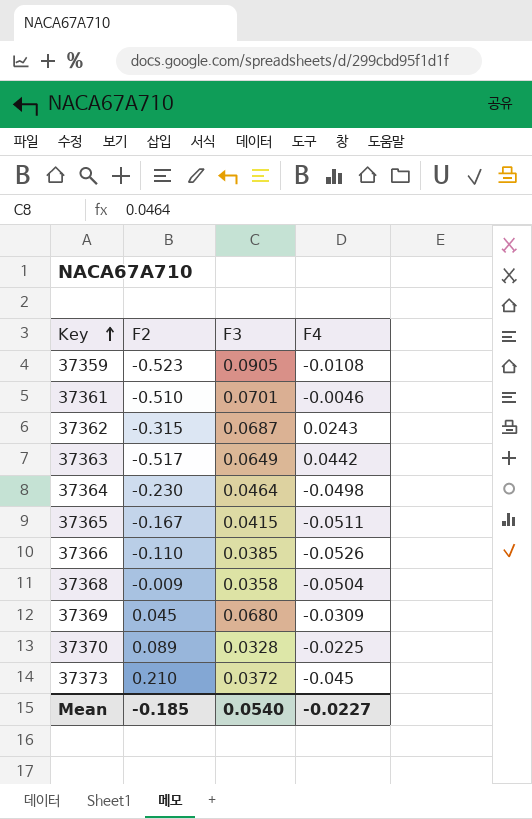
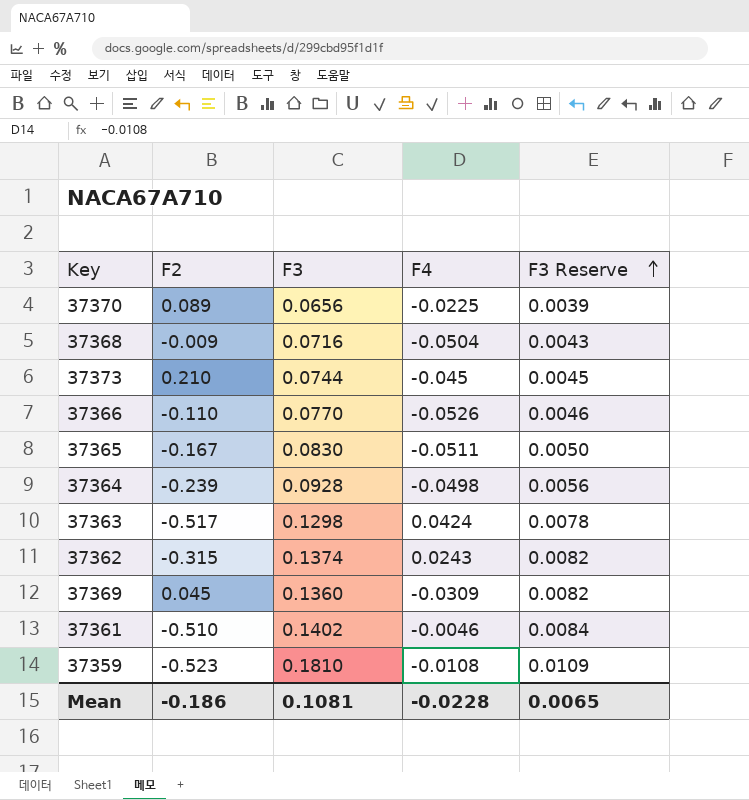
row order: Key ascending -> F3 Reserve ascending
column F3 Reserve | formula: none -> [F3] * 0.06
37370 | F3: 0.0328 -> 0.0656
37368 | F3: 0.0358 -> 0.0716
37373 | F3: 0.0372 -> 0.0744
37366 | F3: 0.0385 -> 0.0770
37365 | F3: 0.0415 -> 0.0830
37364 | F2: -0.230 -> -0.239
37364 | F3: 0.0464 -> 0.0928
37363 | F3: 0.0649 -> 0.1298
37363 | F4: 0.0442 -> 0.0424
37362 | F3: 0.0687 -> 0.1374
37369 | F3: 0.0680 -> 0.1360
37361 | F3: 0.0701 -> 0.1402
37359 | F3: 0.0905 -> 0.1810
Mean | F2: -0.185 -> -0.186
Mean | F3: 0.0540 -> 0.1081
Mean | F4: -0.0227 -> -0.0228

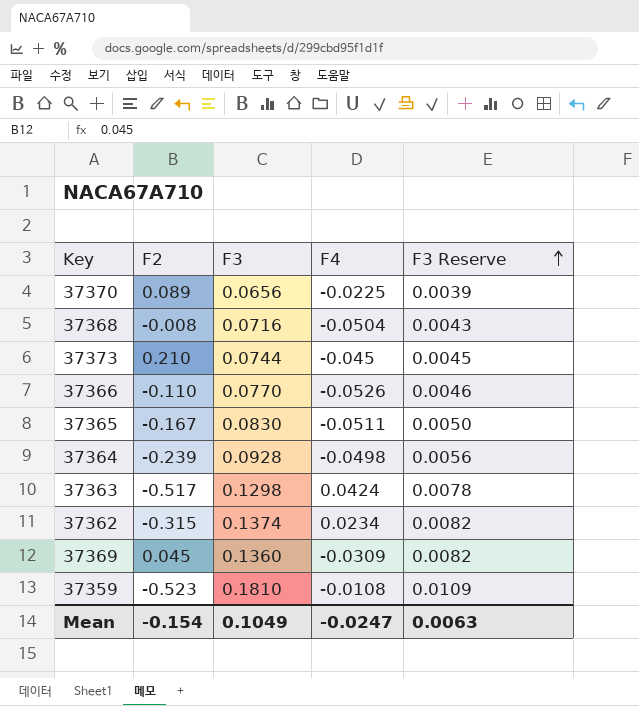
row 37361: -0.510 | 0.1402 | -0.0046 | 0.0084 -> none
37368 | F2: -0.009 -> -0.008
37362 | F4: 0.0243 -> 0.0234
Mean | F2: -0.186 -> -0.154
Mean | F3: 0.1081 -> 0.1049
Mean | F4: -0.0228 -> -0.0247
Mean | F3 Reserve: 0.0065 -> 0.0063

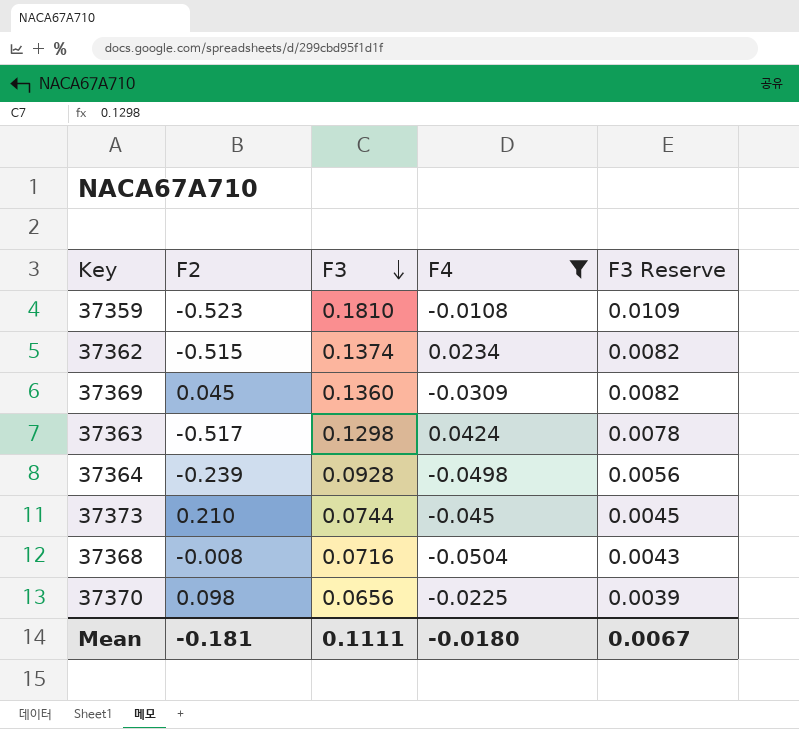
filter: none -> F4 >= -0.0504
row order: F3 Reserve ascending -> F3 descending
37362 | F2: -0.315 -> -0.515
37370 | F2: 0.089 -> 0.098
Mean | F2: -0.154 -> -0.181
Mean | F3: 0.1049 -> 0.1111
Mean | F4: -0.0247 -> -0.0180
Mean | F3 Reserve: 0.0063 -> 0.0067

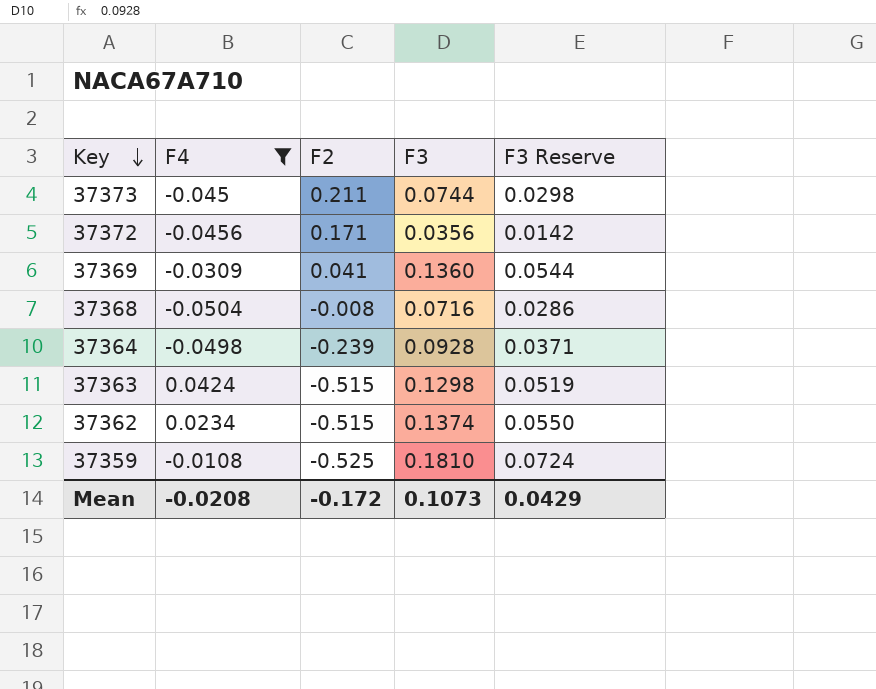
row order: F3 descending -> Key descending
column F4 | position: 4 -> 2
column F3 Reserve | formula: [F3] * 0.06 -> [F3] * 0.4
row 37370: 0.098 | 0.0656 | -0.0225 | 0.0039 -> none
37373 | F2: 0.210 -> 0.211
row 37372: none -> -0.0456 | 0.171 | 0.0356 | 0.0142
37369 | F2: 0.045 -> 0.041
37363 | F2: -0.517 -> -0.515
37359 | F2: -0.523 -> -0.525
Mean | F4: -0.0180 -> -0.0208
Mean | F2: -0.181 -> -0.172
Mean | F3: 0.1111 -> 0.1073
Mean | F3 Reserve: 0.0067 -> 0.0429

